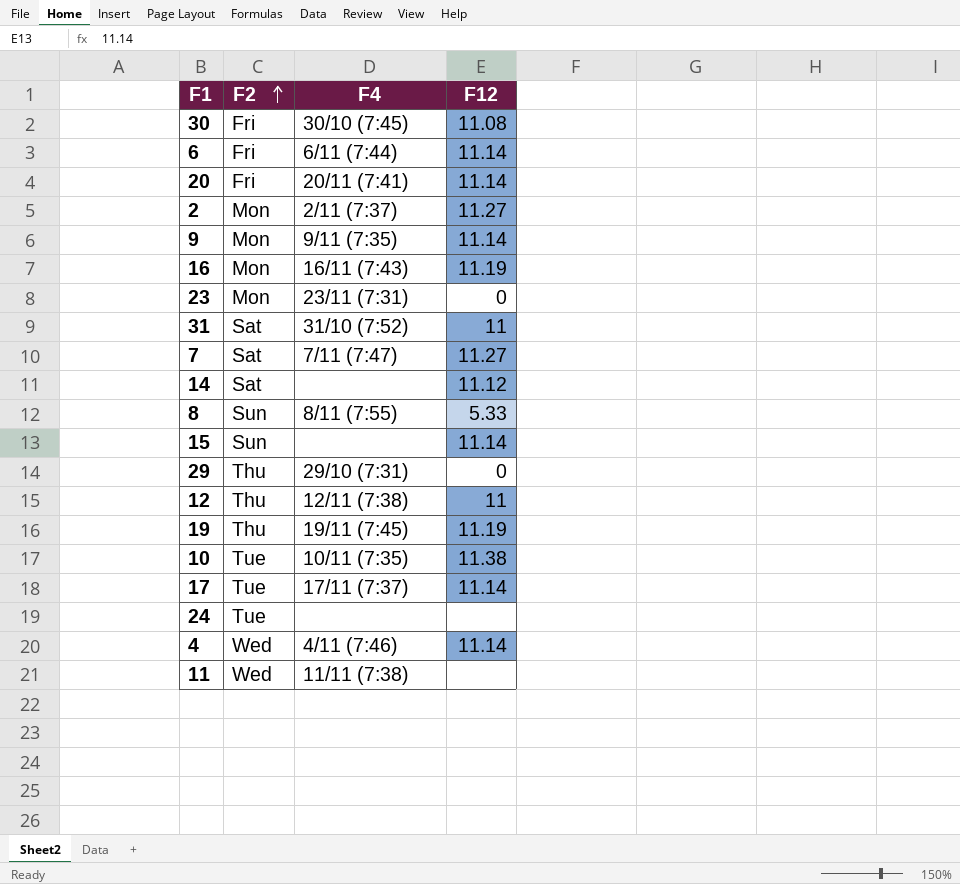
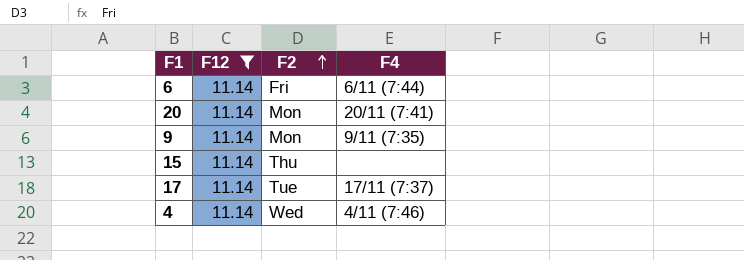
filter: none -> F12 = 11.14
column F12 | position: 4 -> 2
20 | F2: Fri -> Mon
15 | F2: Sun -> Thu

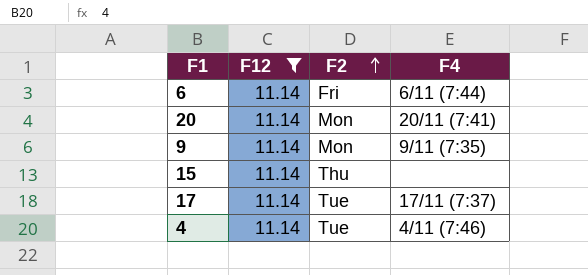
4 | F2: Wed -> Tue

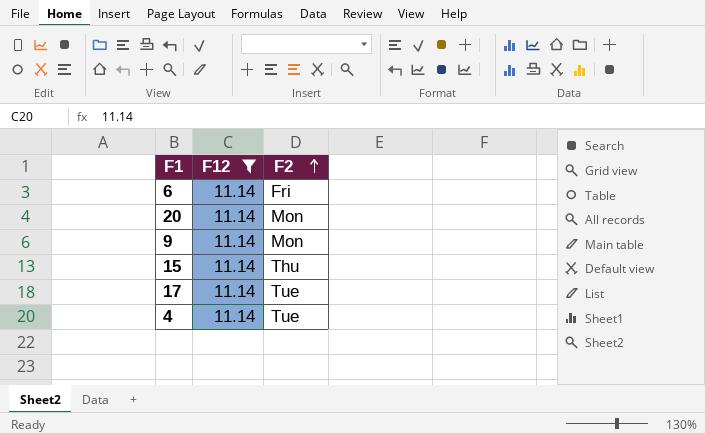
column F4 | position: 4 -> none

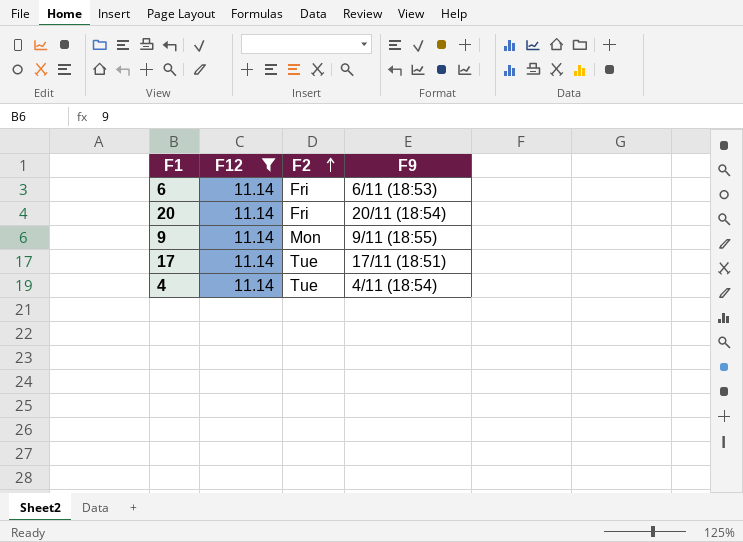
column F9 | position: none -> 4
row 15: 11.14 | Thu -> none
20 | F2: Mon -> Fri

